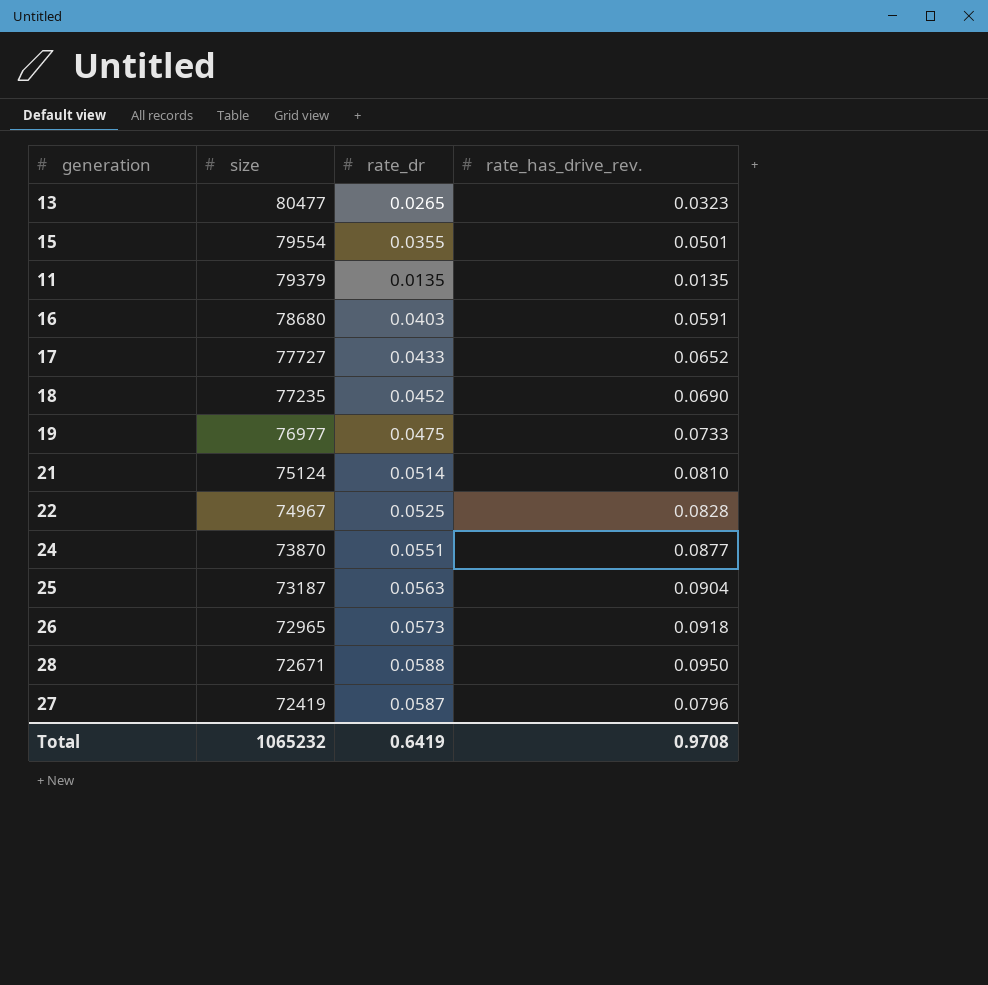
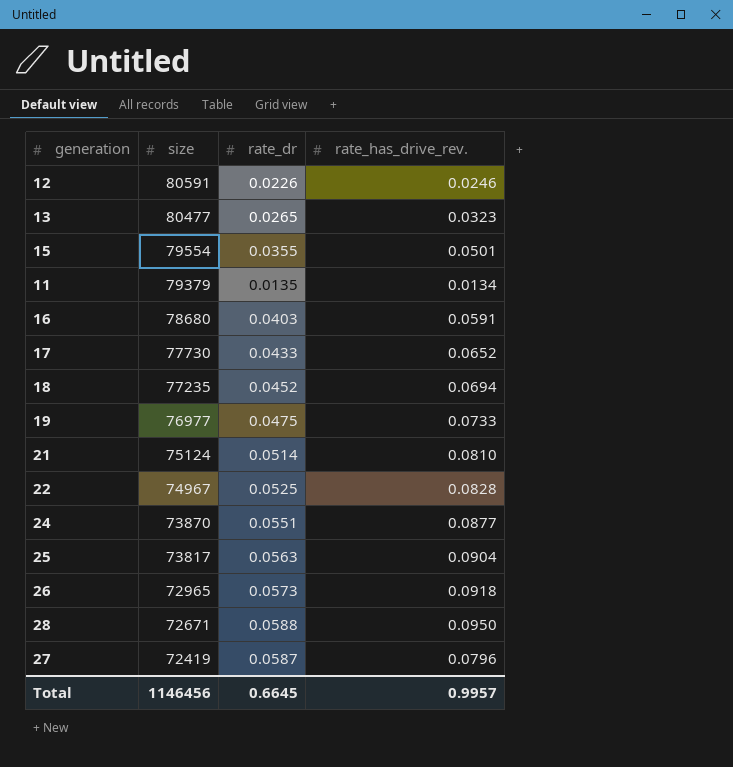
row 12: none -> 80591 | 0.0226 | 0.0246
11 | rate_has_drive_rev.: 0.0135 -> 0.0134
17 | size: 77727 -> 77730
18 | rate_has_drive_rev.: 0.0690 -> 0.0694
25 | size: 73187 -> 73817
Total | size: 1065232 -> 1146456
Total | rate_dr: 0.6419 -> 0.6645
Total | rate_has_drive_rev.: 0.9708 -> 0.9957

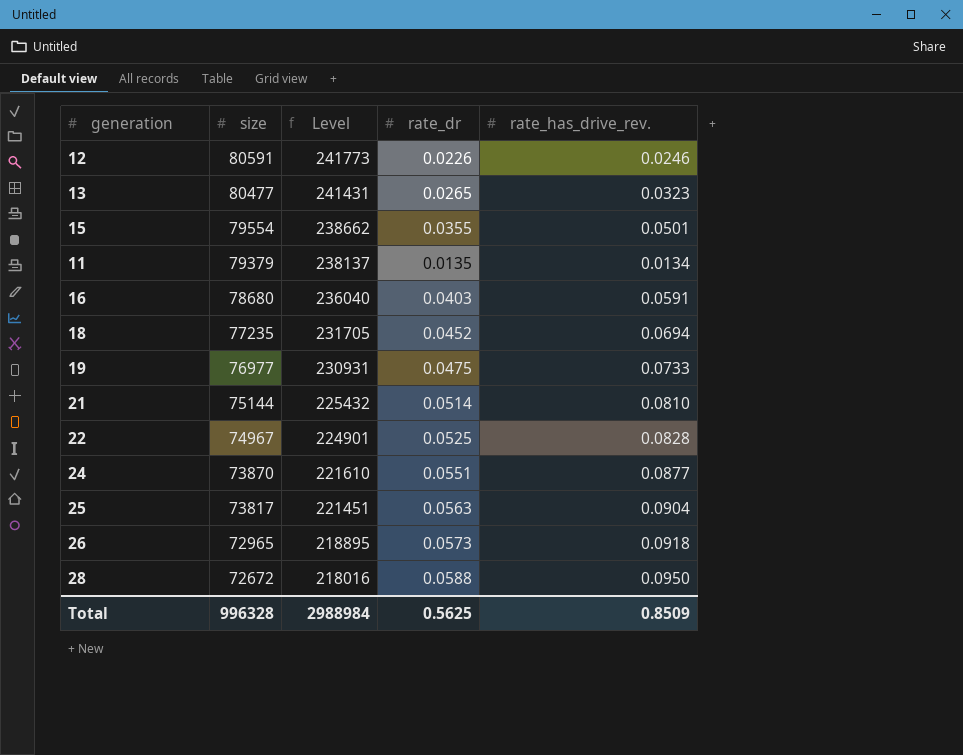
column Level | formula: none -> [size] * 3
row 17: 77730 | 0.0433 | 0.0652 -> none
row 27: 72419 | 0.0587 | 0.0796 -> none
21 | size: 75124 -> 75144
28 | size: 72671 -> 72672
Total | size: 1146456 -> 996328
Total | rate_dr: 0.6645 -> 0.5625
Total | rate_has_drive_rev.: 0.9957 -> 0.8509

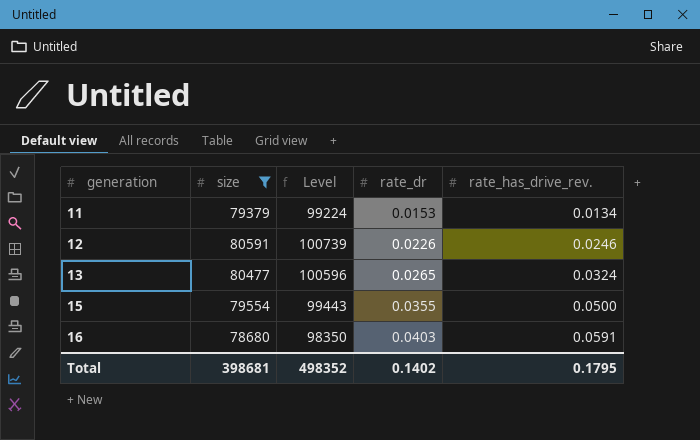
filter: none -> size >= 78680
row order: size descending -> generation ascending
column Level | formula: [size] * 3 -> [size] * 1.25
11 | rate_dr: 0.0135 -> 0.0153
13 | rate_has_drive_rev.: 0.0323 -> 0.0324
15 | rate_has_drive_rev.: 0.0501 -> 0.0500
Total | size: 996328 -> 398681
Total | Level: 2988984 -> 498352
Total | rate_dr: 0.5625 -> 0.1402
Total | rate_has_drive_rev.: 0.8509 -> 0.1795

